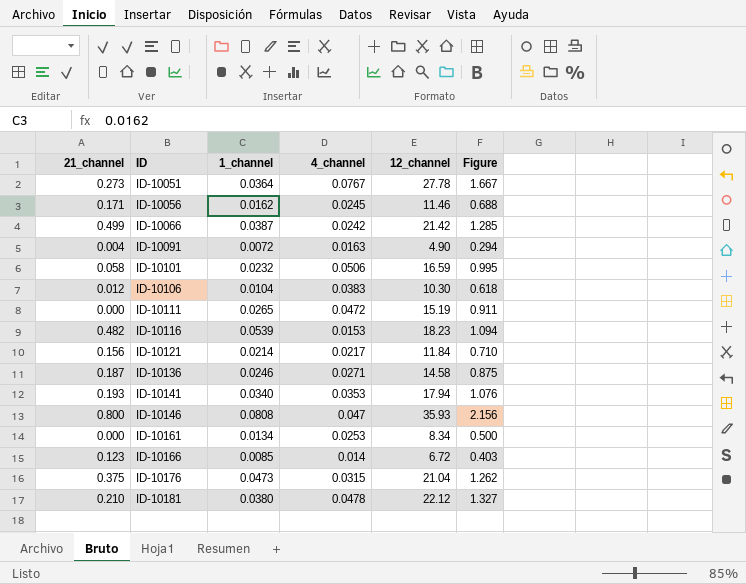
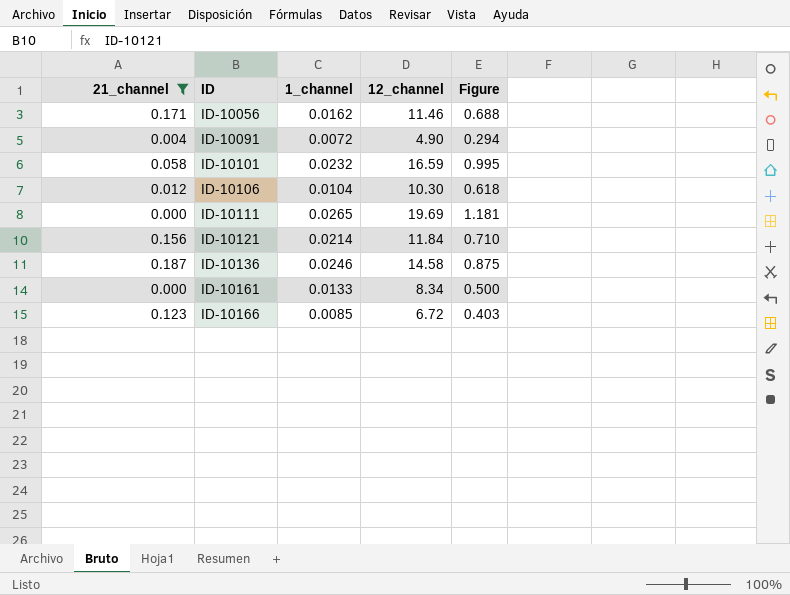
filter: none -> 21_channel <= 0.187
column 4_channel | position: 4 -> none
ID-10111 | 12_channel: 15.19 -> 19.69
ID-10111 | Figure: 0.911 -> 1.181
ID-10161 | 1_channel: 0.0134 -> 0.0133

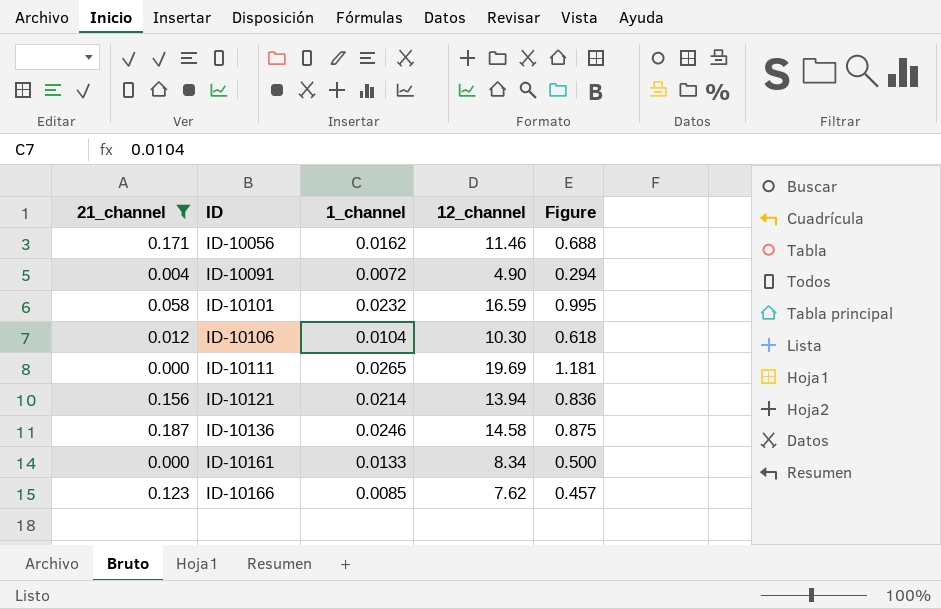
ID-10121 | 12_channel: 11.84 -> 13.94
ID-10121 | Figure: 0.710 -> 0.836
ID-10166 | 12_channel: 6.72 -> 7.62
ID-10166 | Figure: 0.403 -> 0.457

